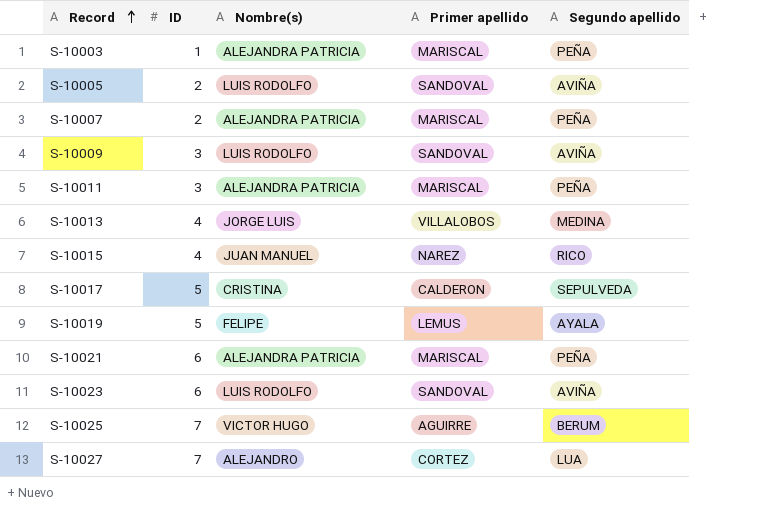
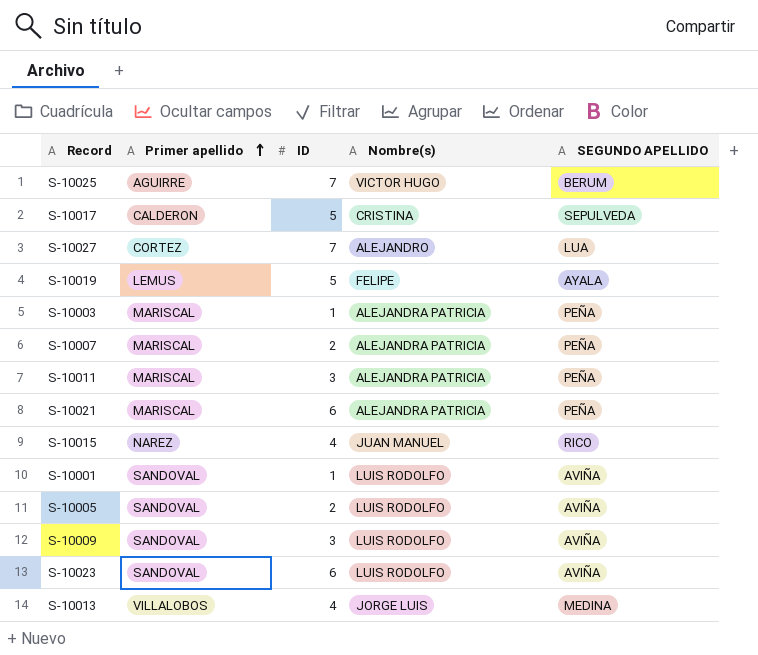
row order: Record ascending -> Primer apellido ascending
column Primer apellido | position: 4 -> 2
column name: Segundo apellido -> SEGUNDO APELLIDO
row S-10001: none -> SANDOVAL | 1 | LUIS RODOLFO | AVIÑA

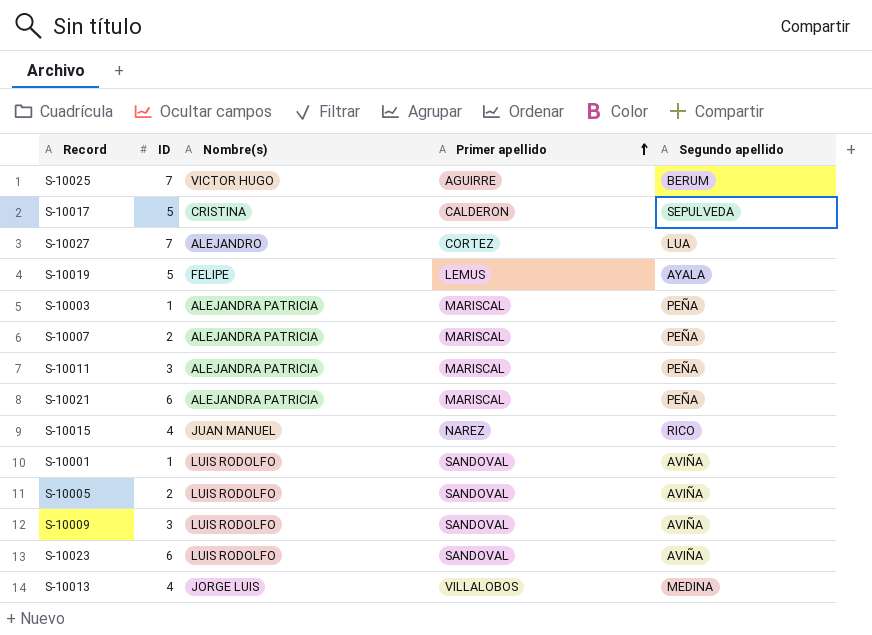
column Primer apellido | position: 2 -> 4
column name: SEGUNDO APELLIDO -> Segundo apellido

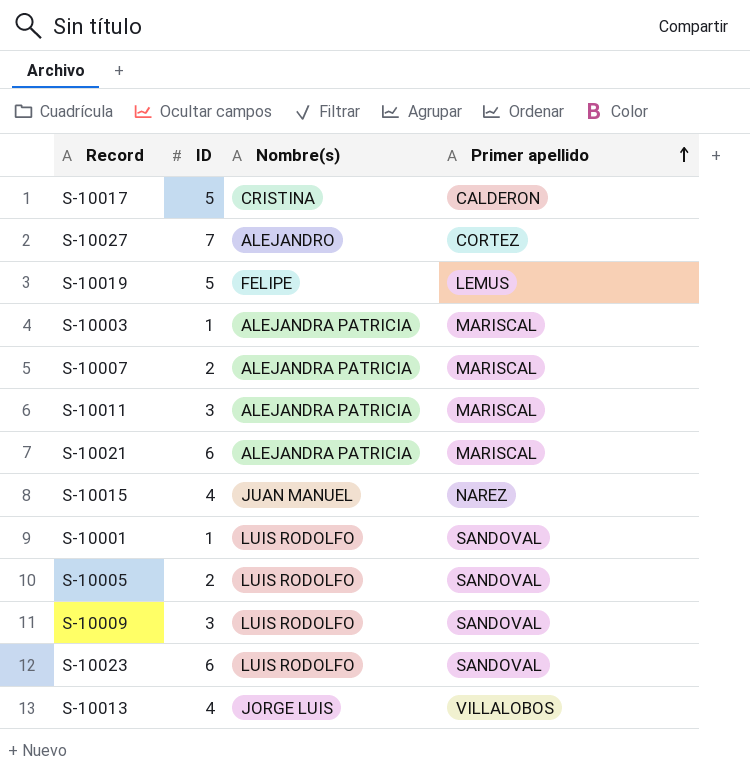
column Segundo apellido | position: 5 -> none
row S-10025: 7 | VICTOR HUGO | AGUIRRE | BERUM -> none

